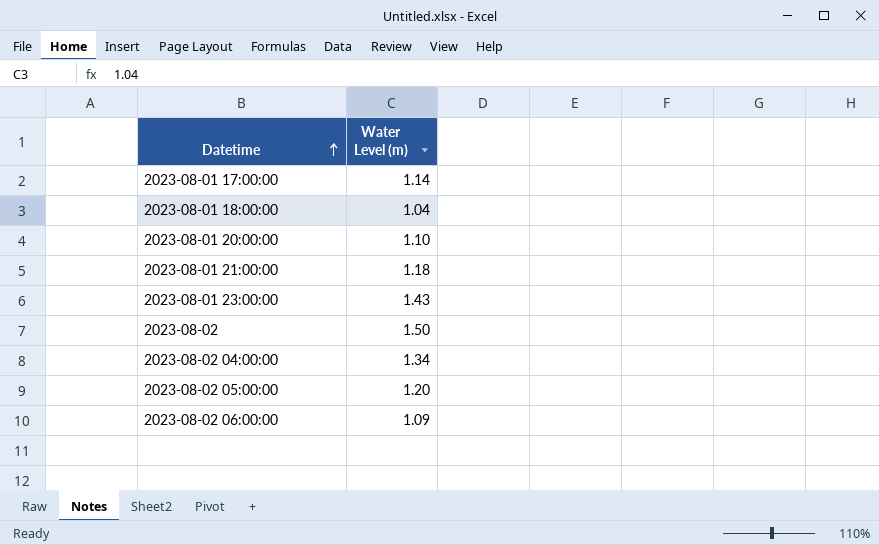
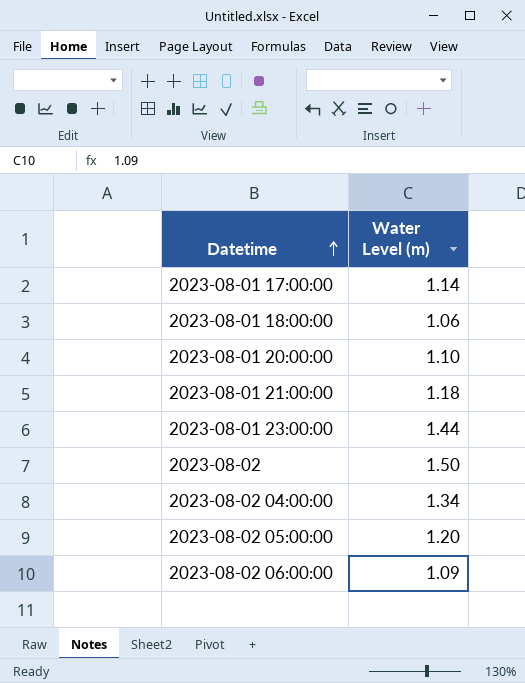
2023-08-01 18:00:00 | Water Level (m): 1.04 -> 1.06
2023-08-01 23:00:00 | Water Level (m): 1.43 -> 1.44

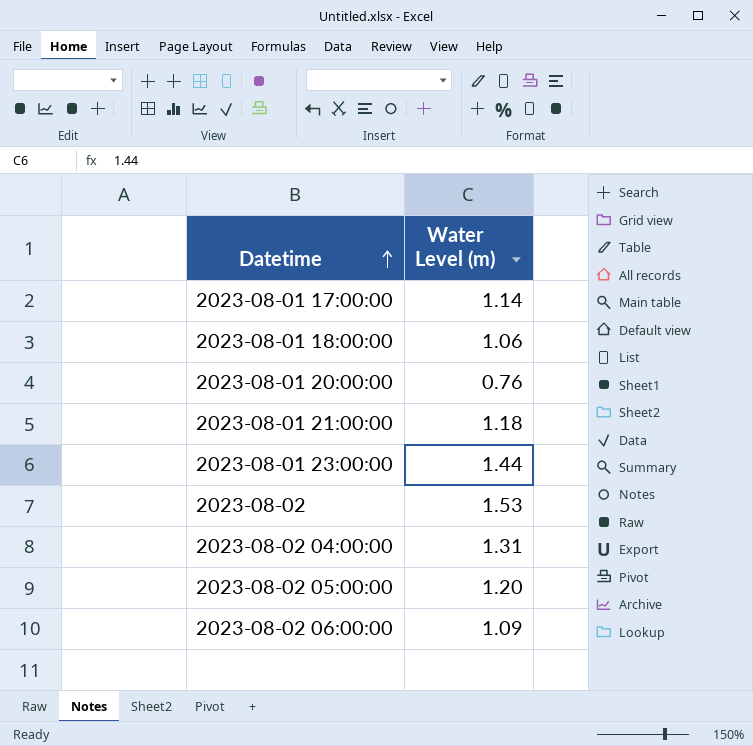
2023-08-01 20:00:00 | Water Level (m): 1.10 -> 0.76
2023-08-02 | Water Level (m): 1.50 -> 1.53
2023-08-02 04:00:00 | Water Level (m): 1.34 -> 1.31

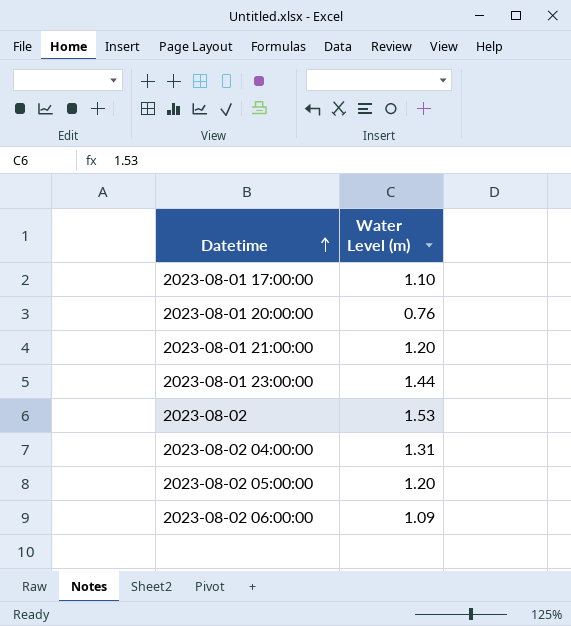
row 2023-08-01 18:00:00: 1.06 -> none
2023-08-01 17:00:00 | Water Level (m): 1.14 -> 1.10
2023-08-01 21:00:00 | Water Level (m): 1.18 -> 1.20

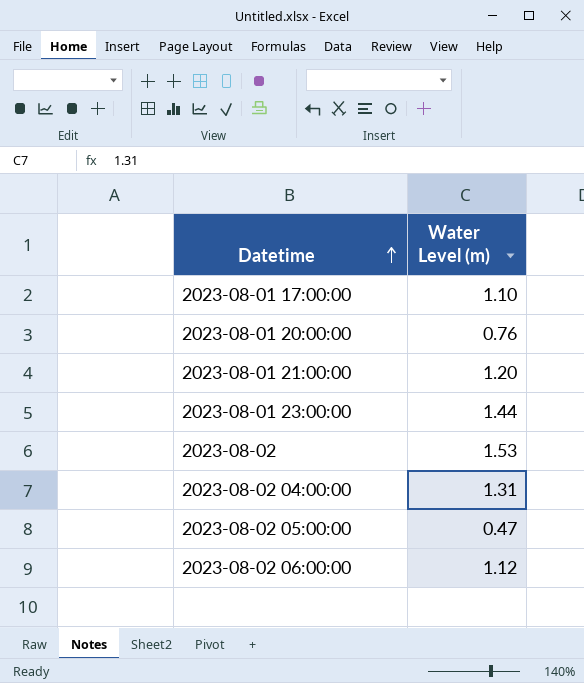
2023-08-02 05:00:00 | Water Level (m): 1.20 -> 0.47
2023-08-02 06:00:00 | Water Level (m): 1.09 -> 1.12

